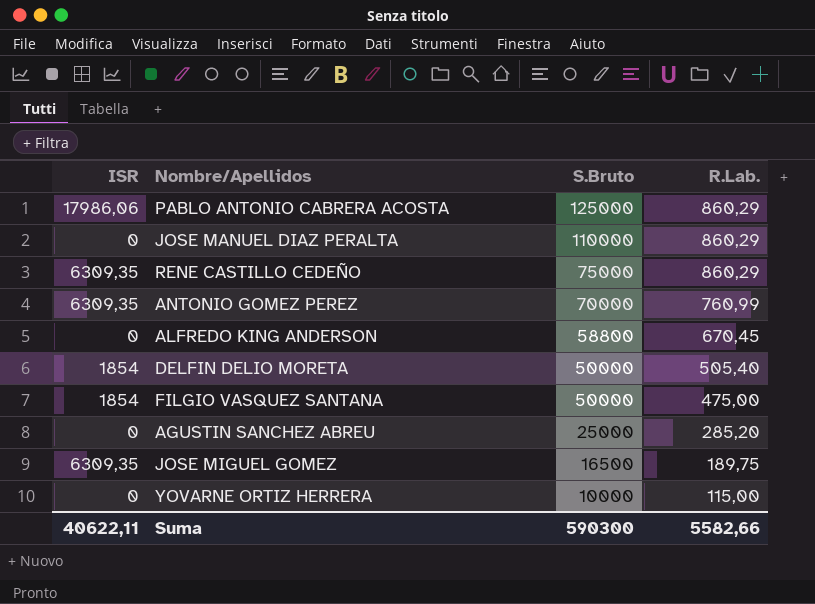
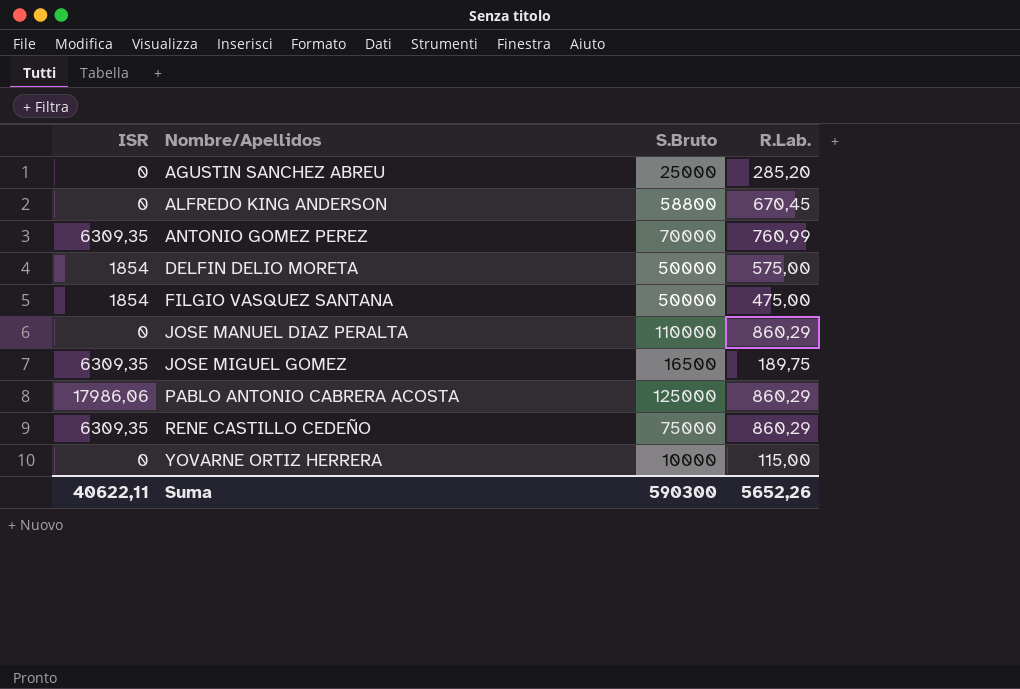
row order: S.Bruto descending -> Nombre/Apellidos ascending
DELFIN DELIO MORETA | R.Lab.: 505,40 -> 575,00
Suma | R.Lab.: 5582,66 -> 5652,26

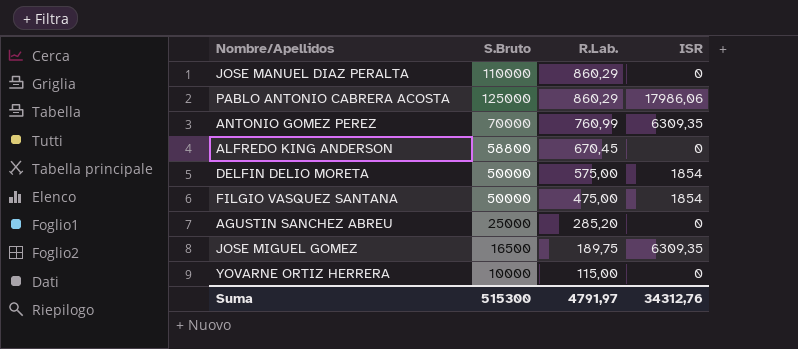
row order: Nombre/Apellidos ascending -> R.Lab. descending
column ISR | position: 1 -> 4
row RENE CASTILLO CEDEÑO: 6309,35 | 75000 | 860,29 -> none
Suma | S.Bruto: 590300 -> 515300
Suma | R.Lab.: 5652,26 -> 4791,97
Suma | ISR: 40622,11 -> 34312,76

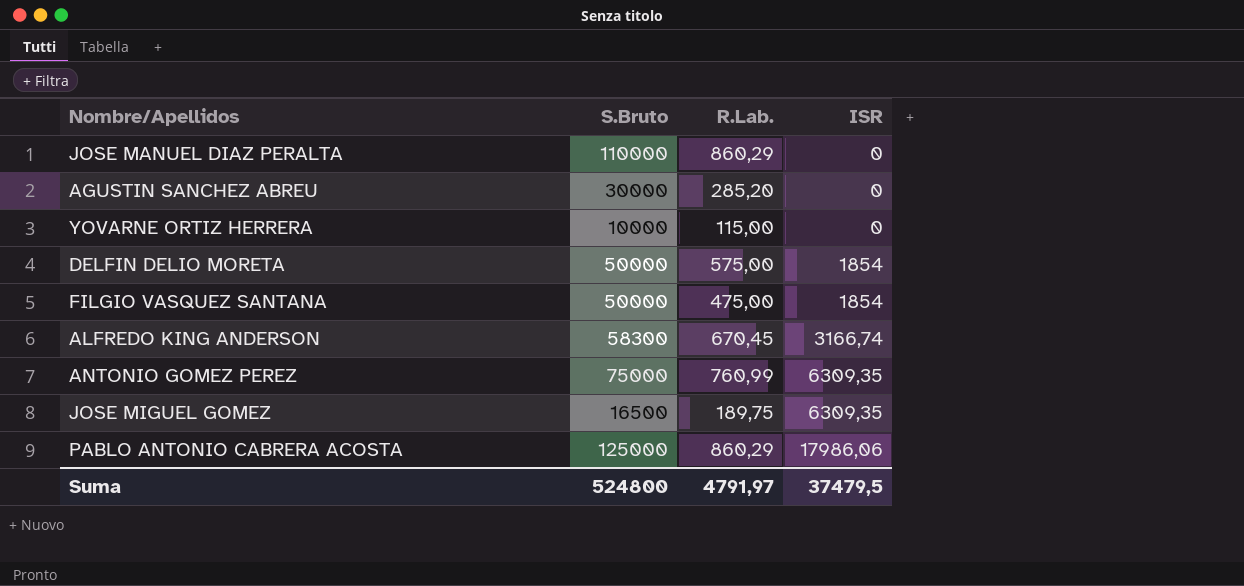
row order: R.Lab. descending -> ISR ascending
AGUSTIN SANCHEZ ABREU | S.Bruto: 25000 -> 30000
ALFREDO KING ANDERSON | S.Bruto: 58800 -> 58300
ALFREDO KING ANDERSON | ISR: 0 -> 3166,74
ANTONIO GOMEZ PEREZ | S.Bruto: 70000 -> 75000
Suma | S.Bruto: 515300 -> 524800
Suma | ISR: 34312,76 -> 37479,5

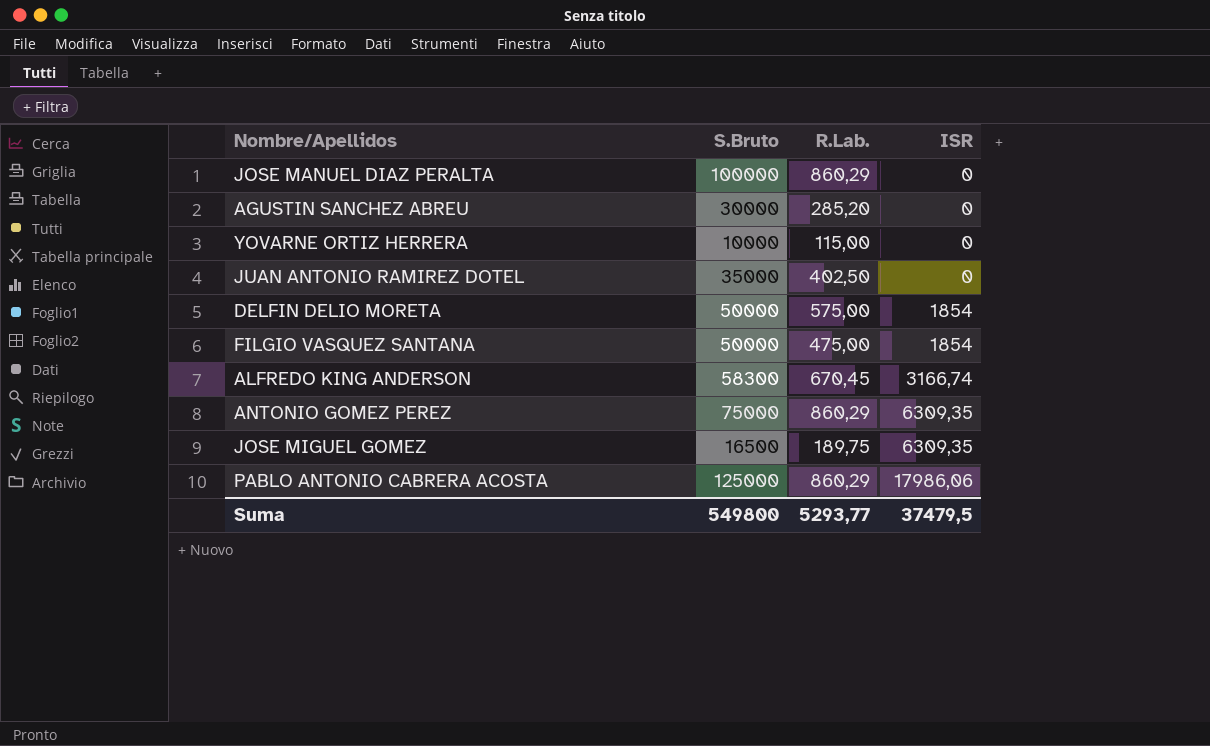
JOSE MANUEL DIAZ PERALTA | S.Bruto: 110000 -> 100000
row JUAN ANTONIO RAMIREZ DOTEL: none -> 35000 | 402,50 | 0
ANTONIO GOMEZ PEREZ | R.Lab.: 760,99 -> 860,29
Suma | S.Bruto: 524800 -> 549800
Suma | R.Lab.: 4791,97 -> 5293,77

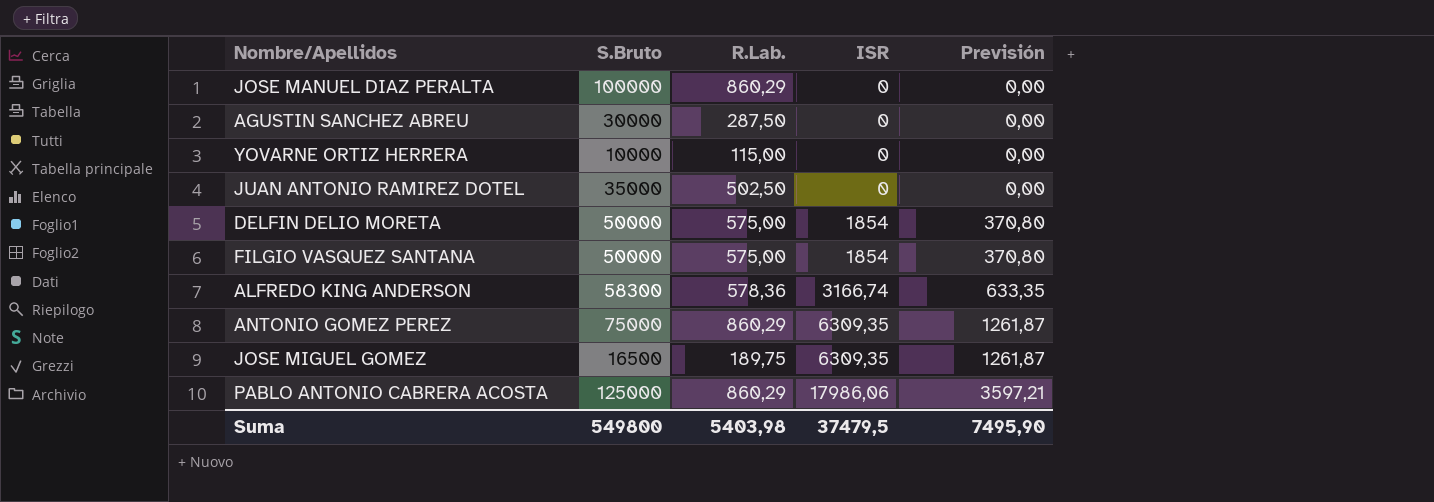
column Previsión | formula: none -> [ISR] * 0,2
AGUSTIN SANCHEZ ABREU | R.Lab.: 285,20 -> 287,50
JUAN ANTONIO RAMIREZ DOTEL | R.Lab.: 402,50 -> 502,50
FILGIO VASQUEZ SANTANA | R.Lab.: 475,00 -> 575,00
ALFREDO KING ANDERSON | R.Lab.: 670,45 -> 578,36
Suma | R.Lab.: 5293,77 -> 5403,98

